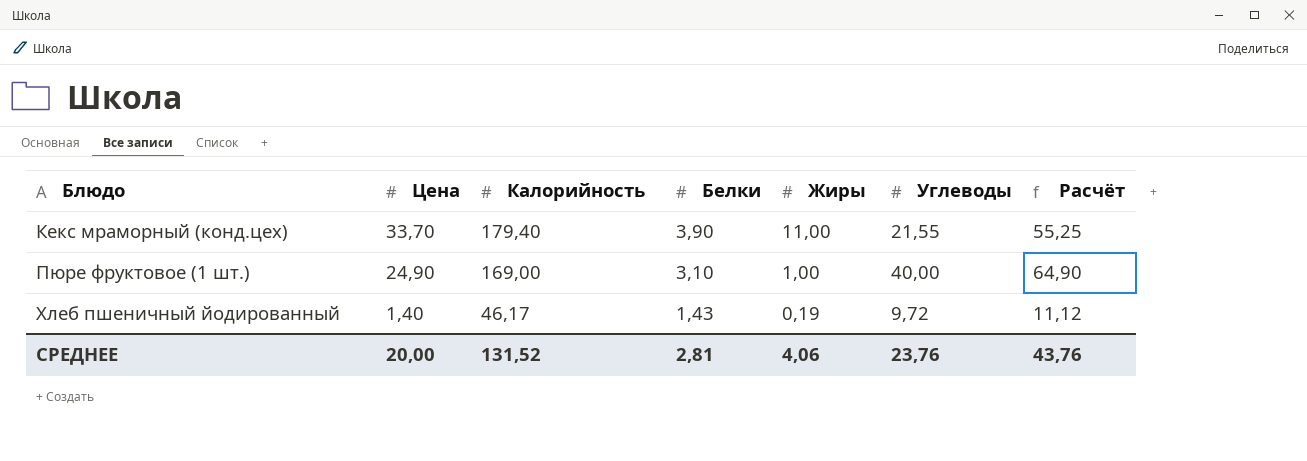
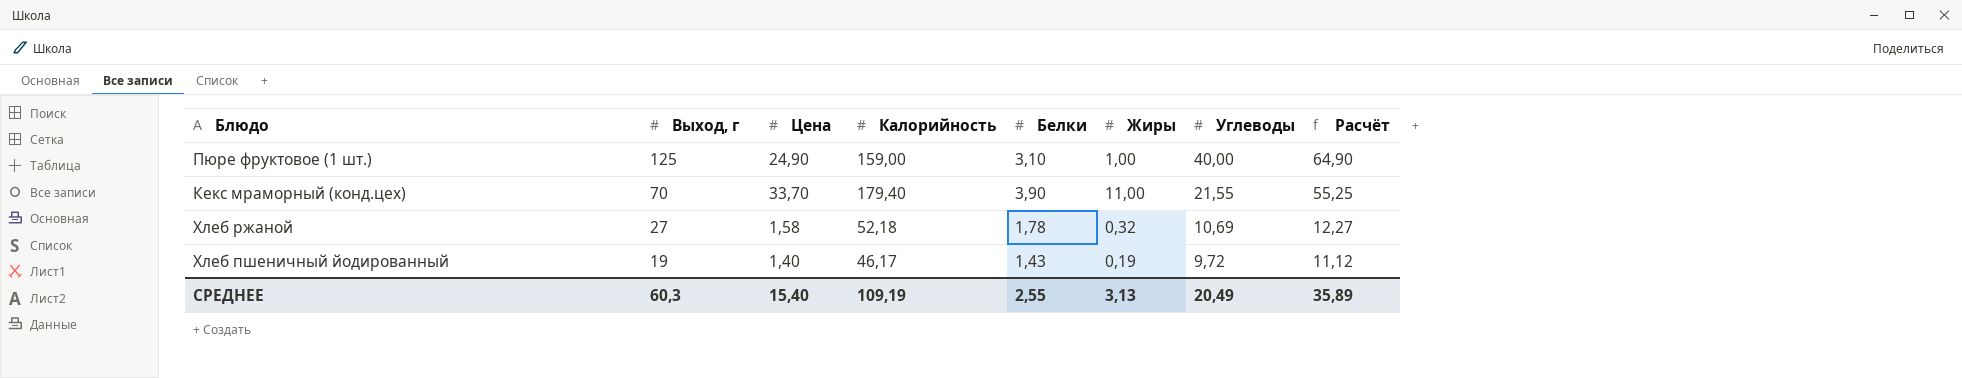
row order: Блюдо ascending -> Выход, г descending
column Выход, г | position: none -> 2
Пюре фруктовое (1 шт.) | Калорийность: 169,00 -> 159,00
row Хлеб ржаной: none -> 27 | 1,58 | 52,18 | 1,78 | 0,32 | 10,69 | 12,27
СРЕДНЕЕ | Цена: 20,00 -> 15,40
СРЕДНЕЕ | Калорийность: 131,52 -> 109,19
СРЕДНЕЕ | Белки: 2,81 -> 2,55
СРЕДНЕЕ | Жиры: 4,06 -> 3,13
СРЕДНЕЕ | Углеводы: 23,76 -> 20,49
СРЕДНЕЕ | Расчёт: 43,76 -> 35,89

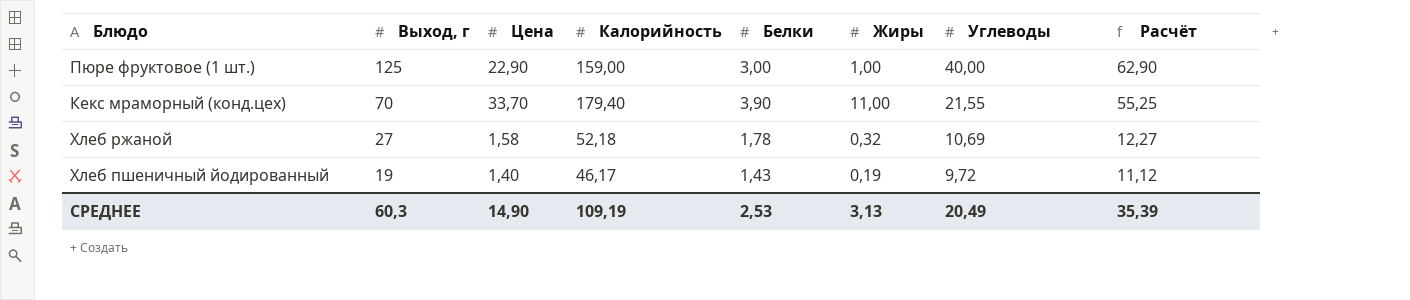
Пюре фруктовое (1 шт.) | Цена: 24,90 -> 22,90
Пюре фруктовое (1 шт.) | Белки: 3,10 -> 3,00
Пюре фруктовое (1 шт.) | Расчёт: 64,90 -> 62,90
СРЕДНЕЕ | Цена: 15,40 -> 14,90
СРЕДНЕЕ | Белки: 2,55 -> 2,53
СРЕДНЕЕ | Расчёт: 35,89 -> 35,39

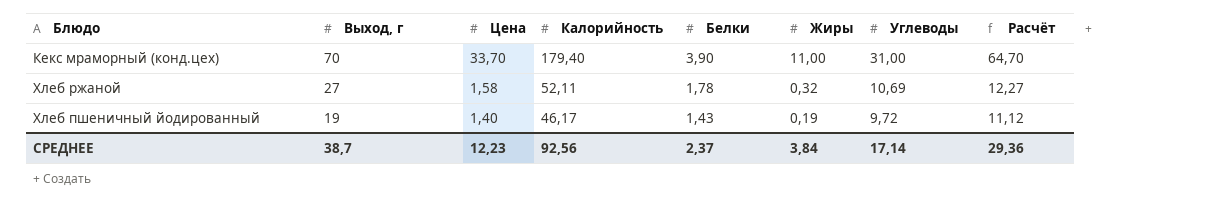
row Пюре фруктовое (1 шт.): 125 | 22,90 | 159,00 | 3,00 | 1,00 | 40,00 | 62,90 -> none
Кекс мраморный (конд.цех) | Углеводы: 21,55 -> 31,00
Кекс мраморный (конд.цех) | Расчёт: 55,25 -> 64,70
Хлеб ржаной | Калорийность: 52,18 -> 52,11
СРЕДНЕЕ | Выход, г: 60,3 -> 38,7
СРЕДНЕЕ | Цена: 14,90 -> 12,23
СРЕДНЕЕ | Калорийность: 109,19 -> 92,56
СРЕДНЕЕ | Белки: 2,53 -> 2,37
СРЕДНЕЕ | Жиры: 3,13 -> 3,84
СРЕДНЕЕ | Углеводы: 20,49 -> 17,14
СРЕДНЕЕ | Расчёт: 35,39 -> 29,36

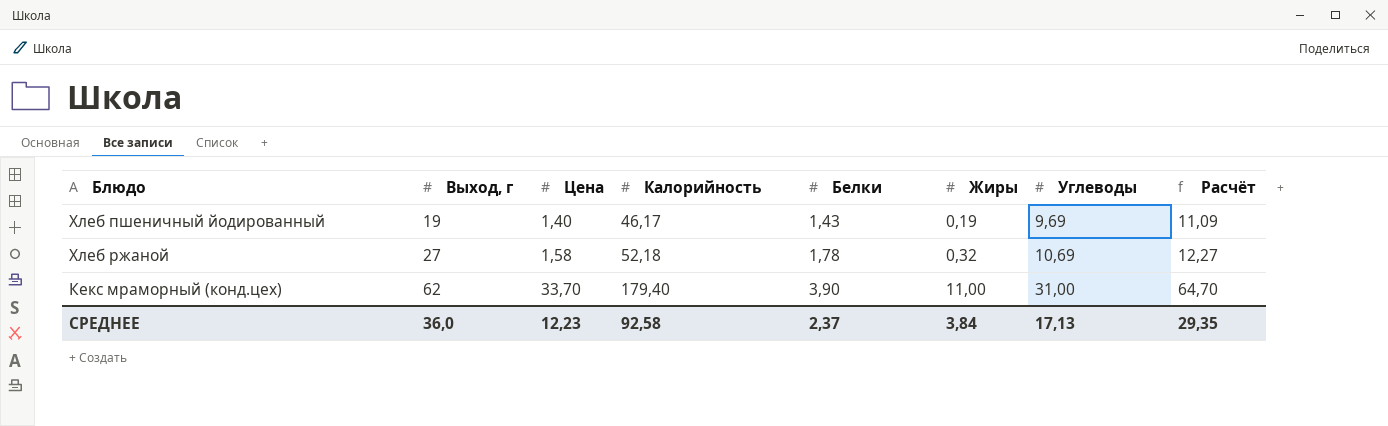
row order: Выход, г descending -> Выход, г ascending
Хлеб пшеничный йодированный | Углеводы: 9,72 -> 9,69
Хлеб пшеничный йодированный | Расчёт: 11,12 -> 11,09
Хлеб ржаной | Калорийность: 52,11 -> 52,18
Кекс мраморный (конд.цех) | Выход, г: 70 -> 62
СРЕДНЕЕ | Выход, г: 38,7 -> 36,0
СРЕДНЕЕ | Калорийность: 92,56 -> 92,58
СРЕДНЕЕ | Углеводы: 17,14 -> 17,13
СРЕДНЕЕ | Расчёт: 29,36 -> 29,35

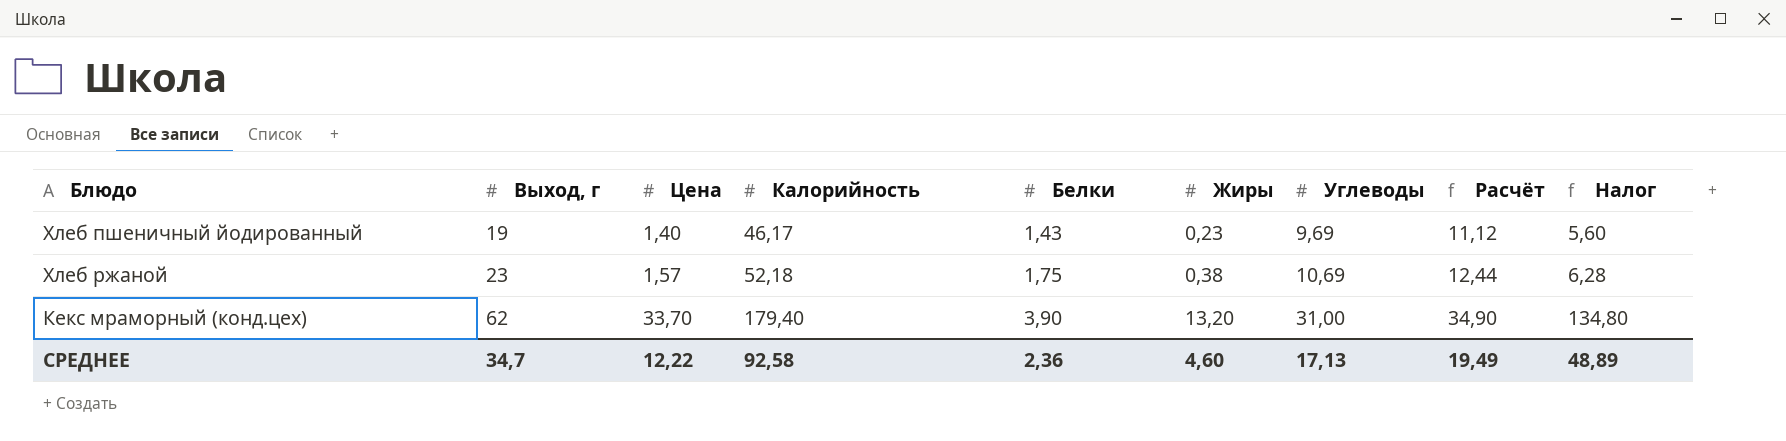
column Расчёт | formula: [Цена] + [Углеводы] -> [Белки] + [Углеводы]
column Налог | formula: none -> [Цена] * 4
Хлеб пшеничный йодированный | Жиры: 0,19 -> 0,23
Хлеб ржаной | Выход, г: 27 -> 23
Хлеб ржаной | Цена: 1,58 -> 1,57
Хлеб ржаной | Белки: 1,78 -> 1,75
Хлеб ржаной | Жиры: 0,32 -> 0,38
Кекс мраморный (конд.цех) | Жиры: 11,00 -> 13,20
СРЕДНЕЕ | Выход, г: 36,0 -> 34,7
СРЕДНЕЕ | Цена: 12,23 -> 12,22
СРЕДНЕЕ | Белки: 2,37 -> 2,36
СРЕДНЕЕ | Жиры: 3,84 -> 4,60
СРЕДНЕЕ | Расчёт: 29,35 -> 19,49

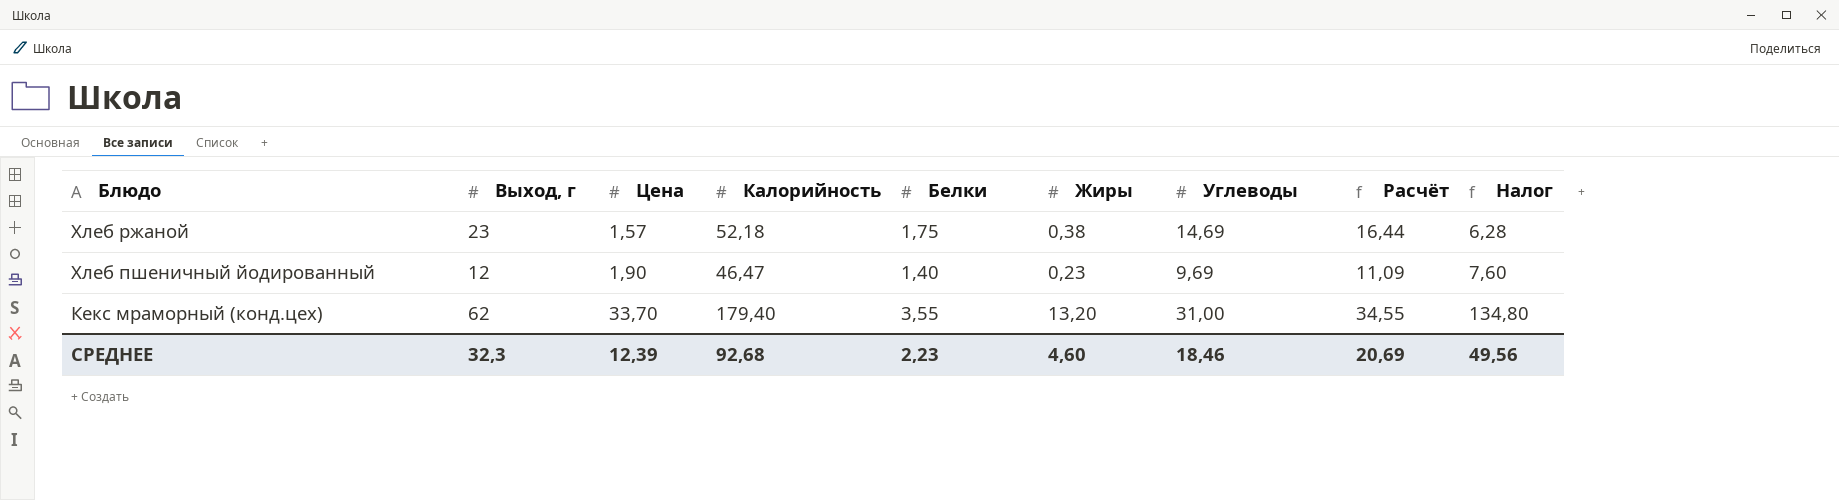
row order: Выход, г ascending -> Блюдо descending
Хлеб ржаной | Углеводы: 10,69 -> 14,69
Хлеб ржаной | Расчёт: 12,44 -> 16,44
Хлеб пшеничный йодированный | Выход, г: 19 -> 12
Хлеб пшеничный йодированный | Цена: 1,40 -> 1,90
Хлеб пшеничный йодированный | Калорийность: 46,17 -> 46,47
Хлеб пшеничный йодированный | Белки: 1,43 -> 1,40
Хлеб пшеничный йодированный | Расчёт: 11,12 -> 11,09
Хлеб пшеничный йодированный | Налог: 5,60 -> 7,60
Кекс мраморный (конд.цех) | Белки: 3,90 -> 3,55
Кекс мраморный (конд.цех) | Расчёт: 34,90 -> 34,55
СРЕДНЕЕ | Выход, г: 34,7 -> 32,3
СРЕДНЕЕ | Цена: 12,22 -> 12,39
СРЕДНЕЕ | Калорийность: 92,58 -> 92,68
СРЕДНЕЕ | Белки: 2,36 -> 2,23
СРЕДНЕЕ | Углеводы: 17,13 -> 18,46
СРЕДНЕЕ | Расчёт: 19,49 -> 20,69
СРЕДНЕЕ | Налог: 48,89 -> 49,56

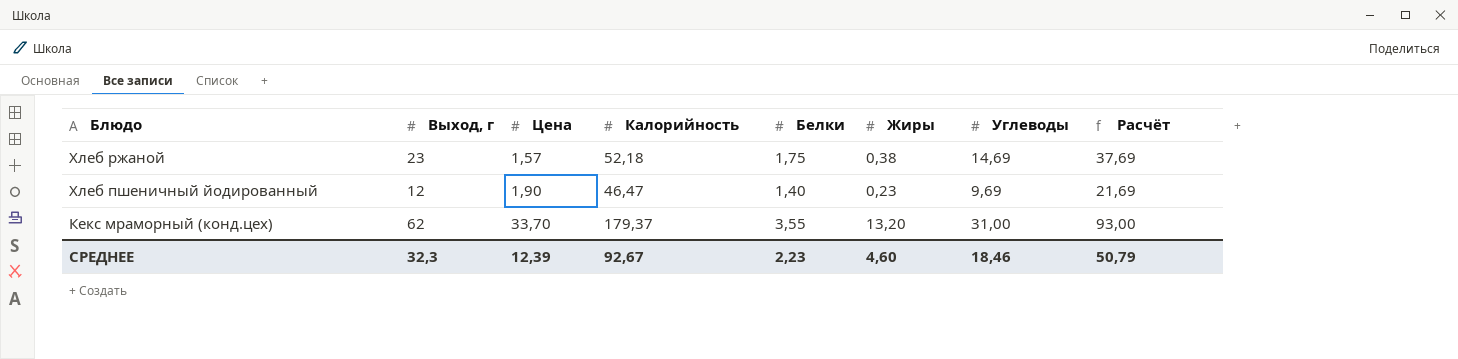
column Налог | formula: [Цена] * 4 -> none
column Расчёт | formula: [Белки] + [Углеводы] -> [Выход, г] + [Углеводы]
Кекс мраморный (конд.цех) | Калорийность: 179,40 -> 179,37
СРЕДНЕЕ | Калорийность: 92,68 -> 92,67
СРЕДНЕЕ | Расчёт: 20,69 -> 50,79

